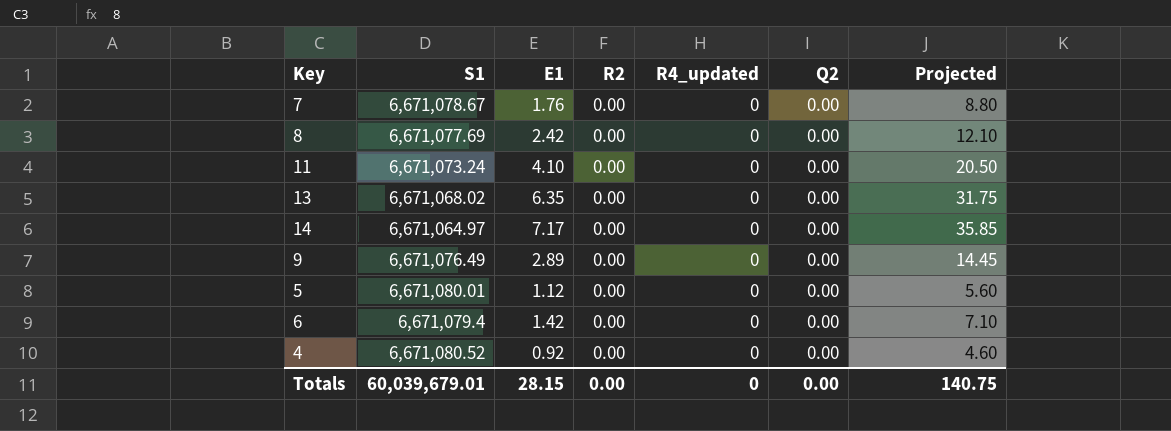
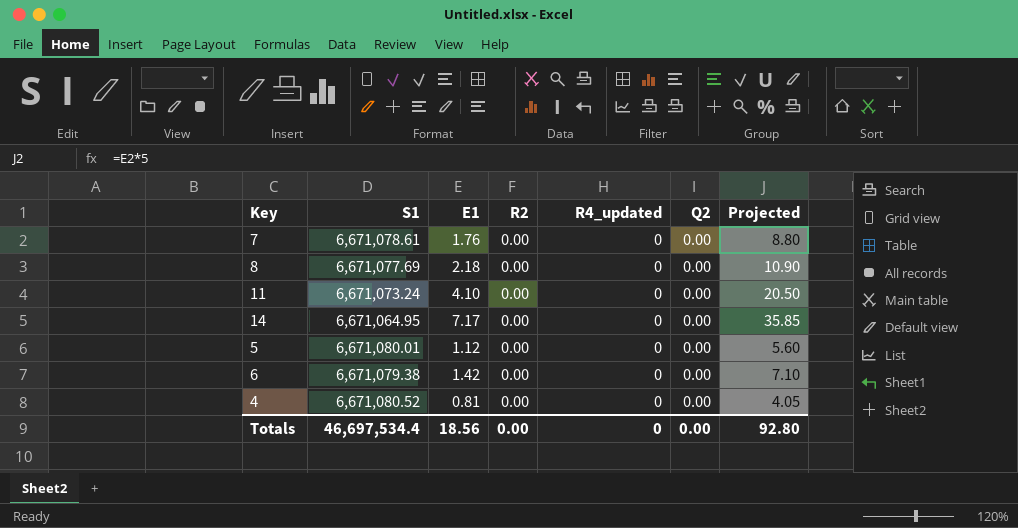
row 13: 6,671,068.02 | 6.35 | 0.00 | 0 | 0.00 | 31.75 -> none
row 9: 6,671,076.49 | 2.89 | 0.00 | 0 | 0.00 | 14.45 -> none
7 | S1: 6,671,078.67 -> 6,671,078.61
8 | E1: 2.42 -> 2.18
8 | Projected: 12.10 -> 10.90
14 | S1: 6,671,064.97 -> 6,671,064.95
6 | S1: 6,671,079.4 -> 6,671,079.38
4 | E1: 0.92 -> 0.81
4 | Projected: 4.60 -> 4.05
Totals | S1: 60,039,679.01 -> 46,697,534.4
Totals | E1: 28.15 -> 18.56
Totals | Projected: 140.75 -> 92.80

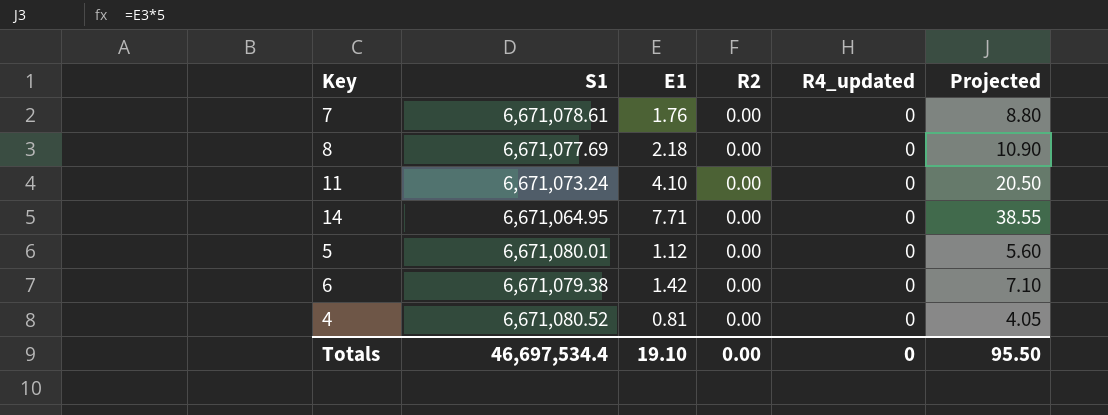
column Q2 | position: 6 -> none
14 | E1: 7.17 -> 7.71
14 | Projected: 35.85 -> 38.55
Totals | E1: 18.56 -> 19.10
Totals | Projected: 92.80 -> 95.50

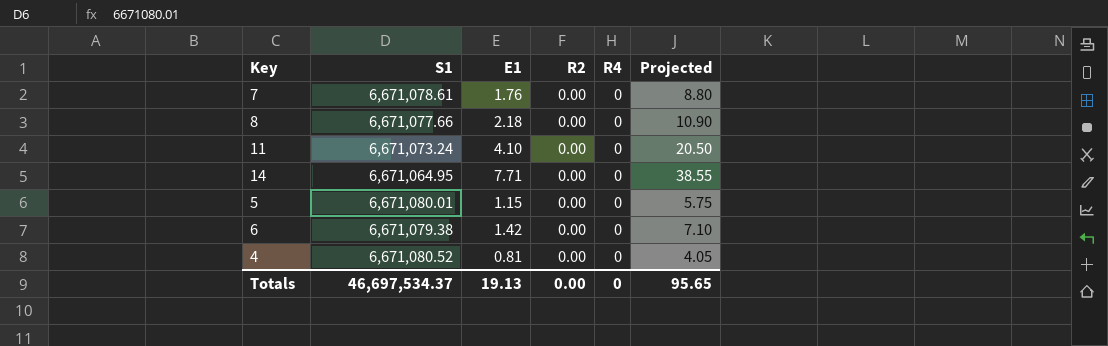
column name: R4_updated -> R4
8 | S1: 6,671,077.69 -> 6,671,077.66
5 | E1: 1.12 -> 1.15
5 | Projected: 5.60 -> 5.75
Totals | S1: 46,697,534.4 -> 46,697,534.37
Totals | E1: 19.10 -> 19.13
Totals | Projected: 95.50 -> 95.65

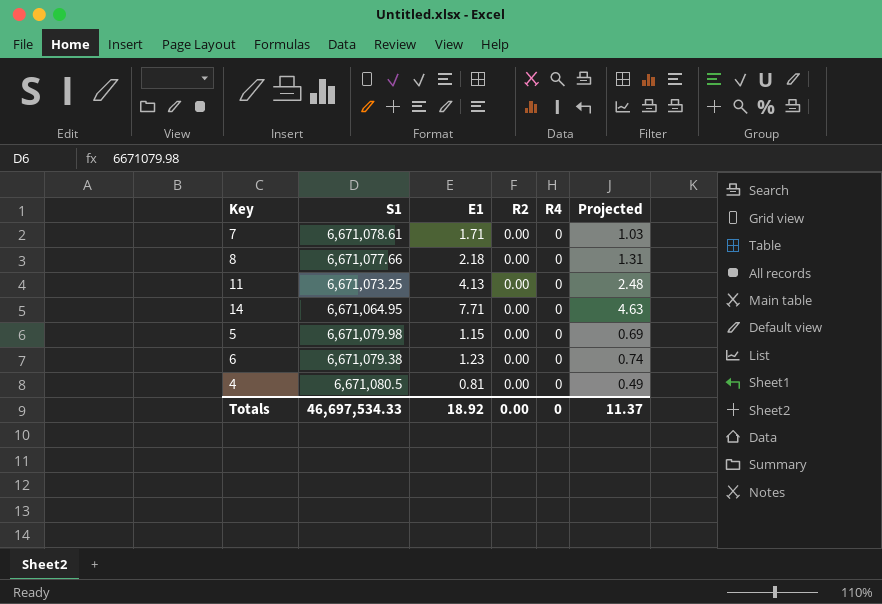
column Projected | formula: [E1] * 5 -> [E1] * 0.6
7 | E1: 1.76 -> 1.71
11 | S1: 6,671,073.24 -> 6,671,073.25
11 | E1: 4.10 -> 4.13
5 | S1: 6,671,080.01 -> 6,671,079.98
6 | E1: 1.42 -> 1.23
4 | S1: 6,671,080.52 -> 6,671,080.5
Totals | S1: 46,697,534.37 -> 46,697,534.33
Totals | E1: 19.13 -> 18.92
Totals | Projected: 95.65 -> 11.37

